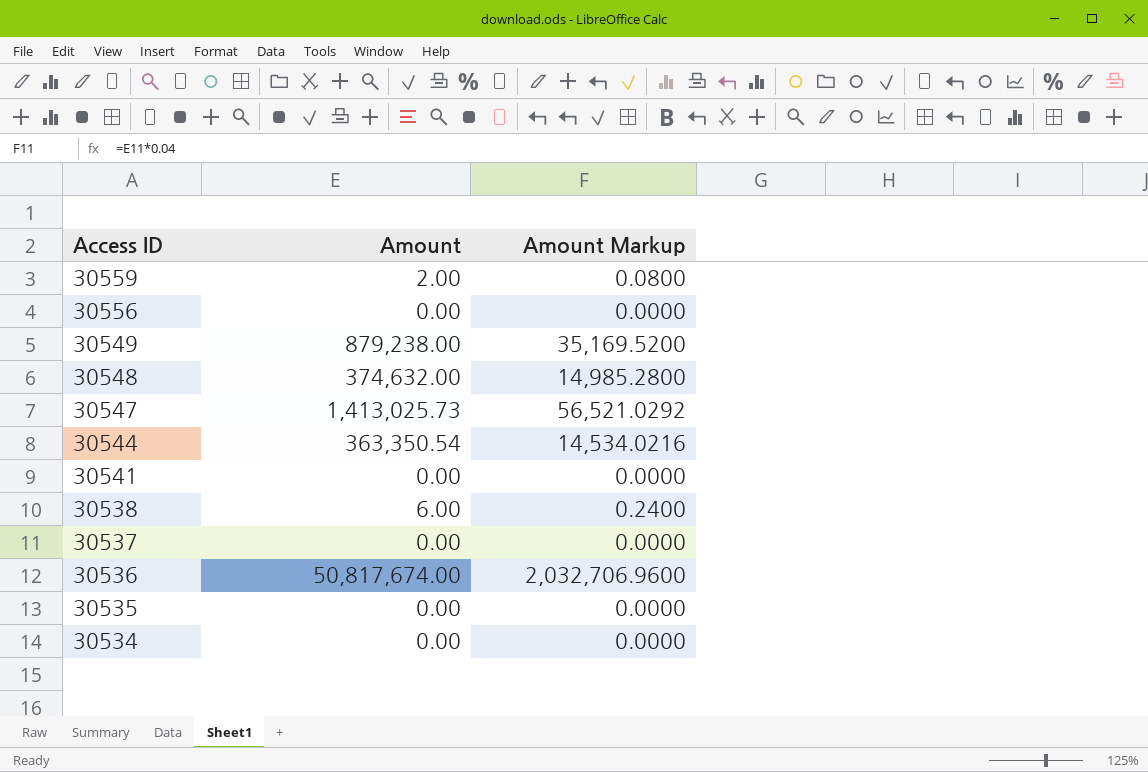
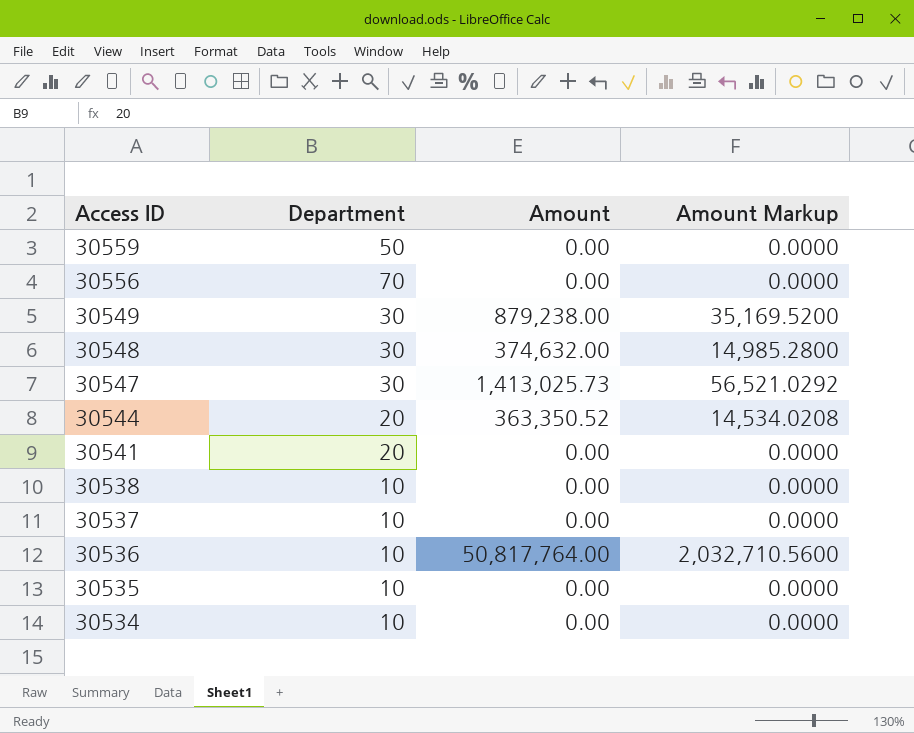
column Department | position: none -> 2
30559 | Amount: 2.00 -> 0.00
30559 | Amount Markup: 0.0800 -> 0.0000
30544 | Amount: 363,350.54 -> 363,350.52
30544 | Amount Markup: 14,534.0216 -> 14,534.0208
30538 | Amount: 6.00 -> 0.00
30538 | Amount Markup: 0.2400 -> 0.0000
30536 | Amount: 50,817,674.00 -> 50,817,764.00
30536 | Amount Markup: 2,032,706.9600 -> 2,032,710.5600

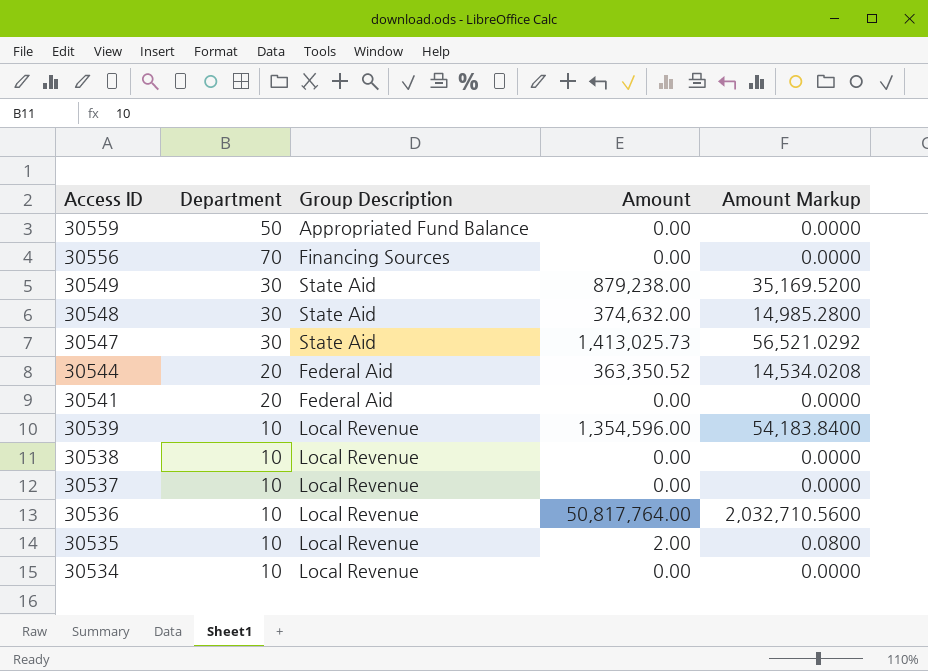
column Group Description | position: none -> 3
row 30539: none -> 10 | Local Revenue | 1,354,596.00 | 54,183.8400
30535 | Amount: 0.00 -> 2.00
30535 | Amount Markup: 0.0000 -> 0.0800

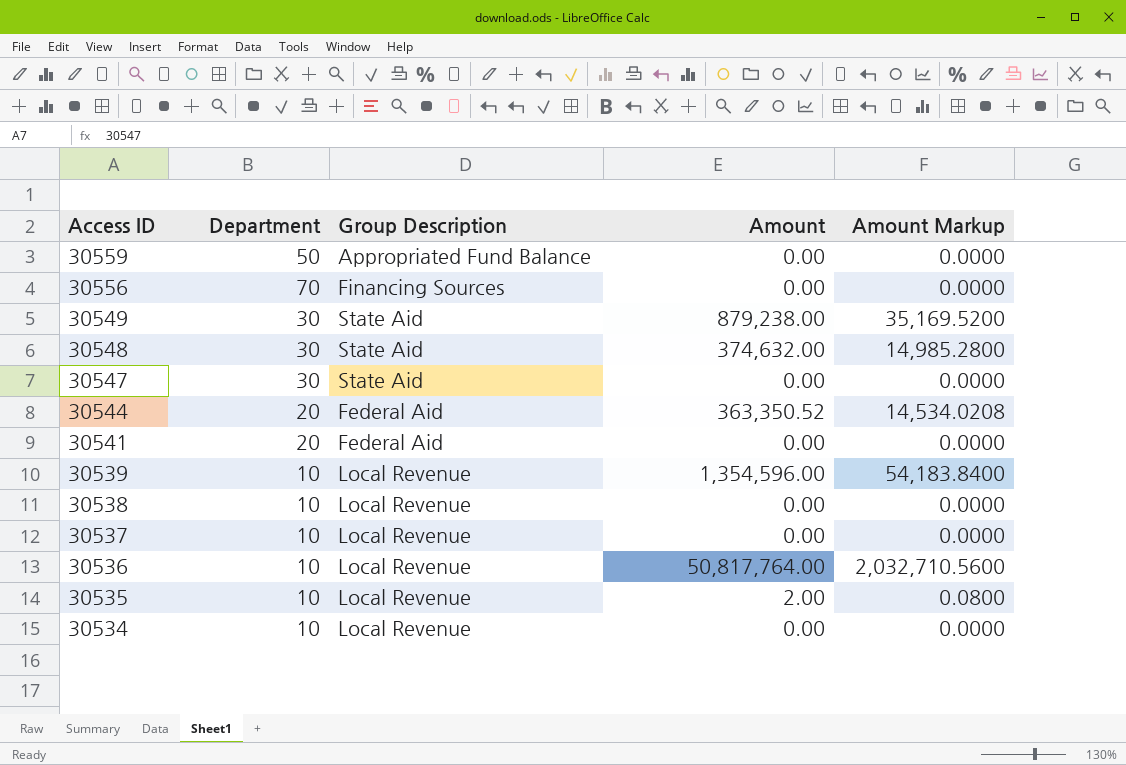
30547 | Amount: 1,413,025.73 -> 0.00
30547 | Amount Markup: 56,521.0292 -> 0.0000

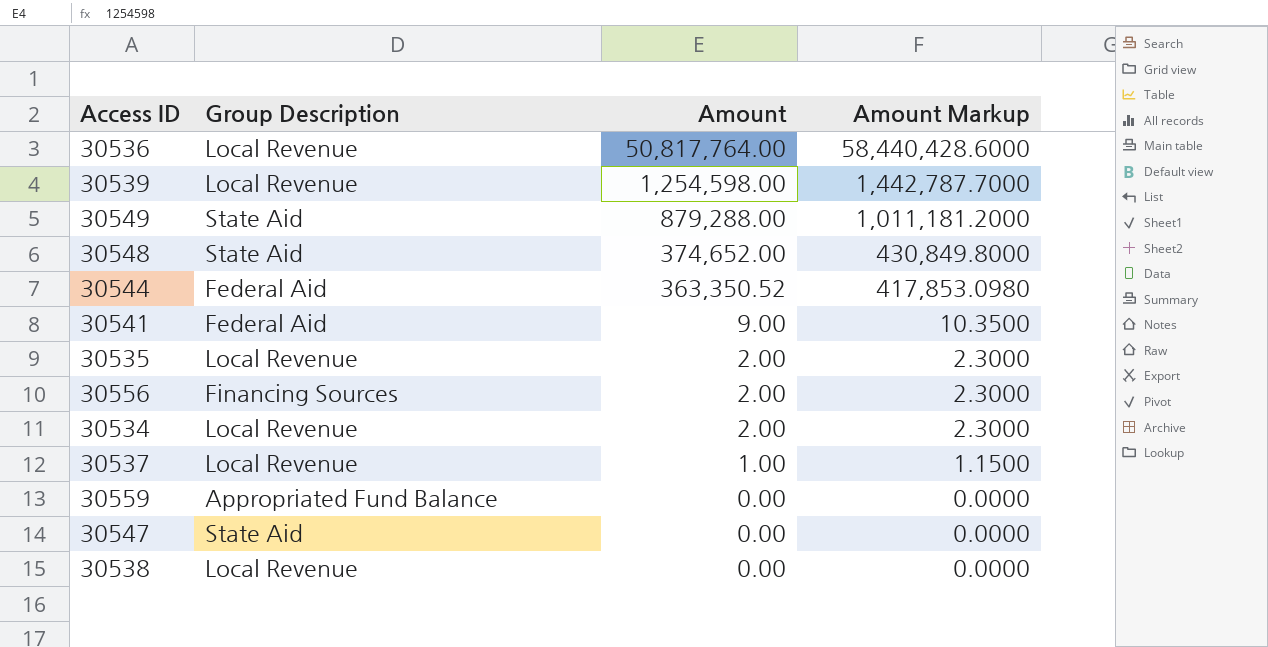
row order: Access ID descending -> Amount descending
column Department | position: 2 -> none
column Amount Markup | formula: [Amount] * 0.04 -> [Amount] * 1.15
30539 | Amount: 1,354,596.00 -> 1,254,598.00
30549 | Amount: 879,238.00 -> 879,288.00
30548 | Amount: 374,632.00 -> 374,652.00
30541 | Amount: 0.00 -> 9.00
30556 | Amount: 0.00 -> 2.00
30534 | Amount: 0.00 -> 2.00
30537 | Amount: 0.00 -> 1.00

